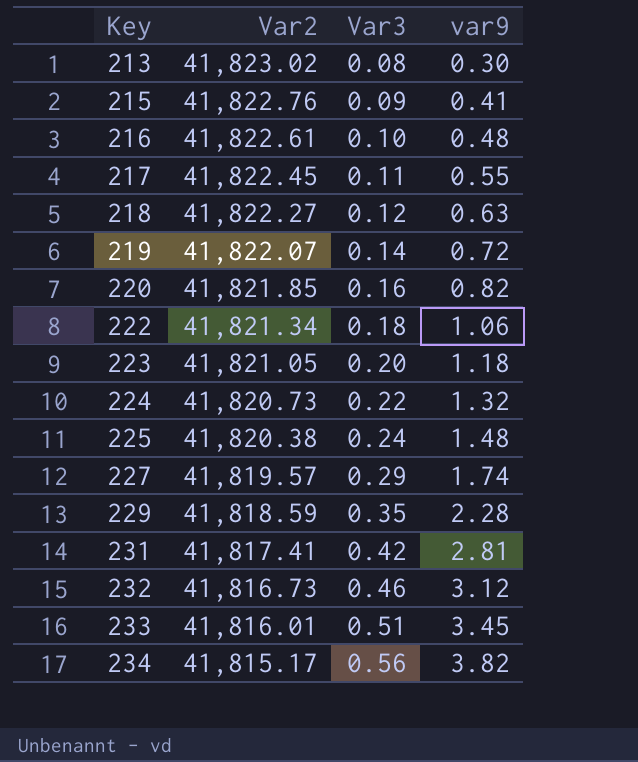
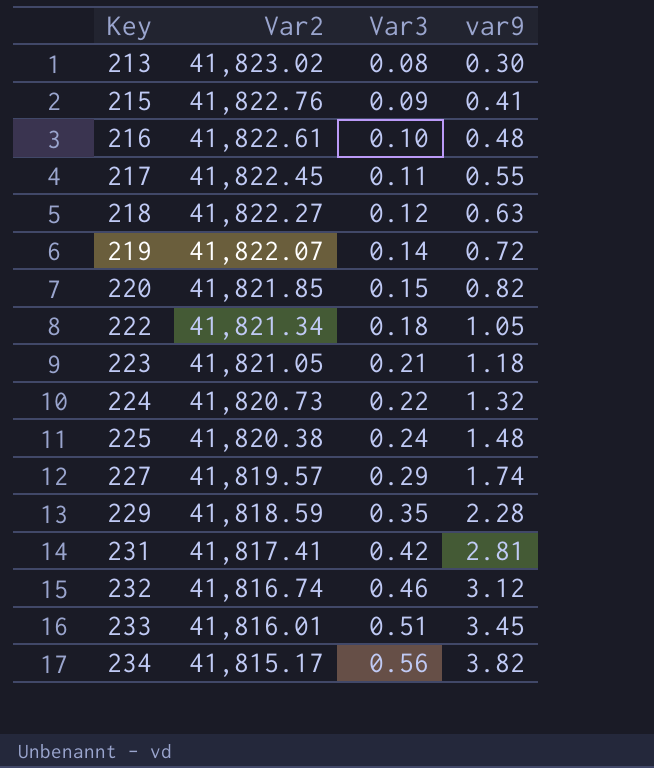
220 | Var3: 0.16 -> 0.15
222 | var9: 1.06 -> 1.05
223 | Var3: 0.20 -> 0.21
232 | Var2: 41,816.73 -> 41,816.74

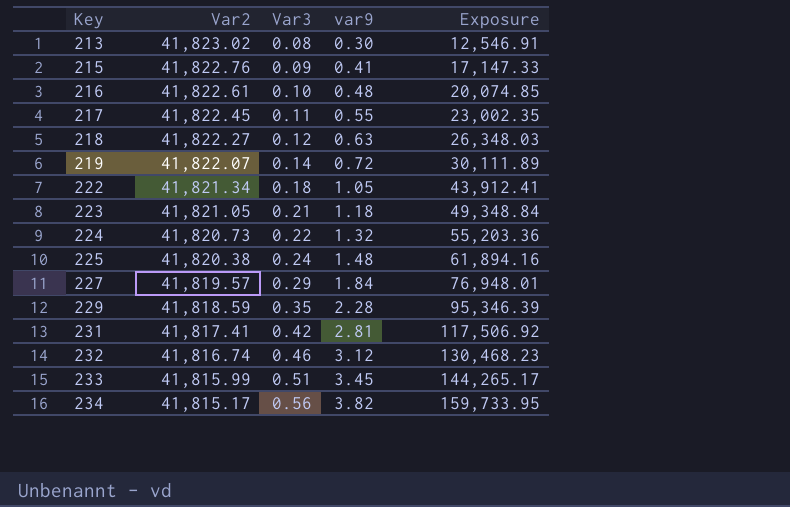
column Exposure | formula: none -> [Var2] * [var9]
row 220: 41,821.85 | 0.15 | 0.82 -> none
227 | var9: 1.74 -> 1.84
233 | Var2: 41,816.01 -> 41,815.99

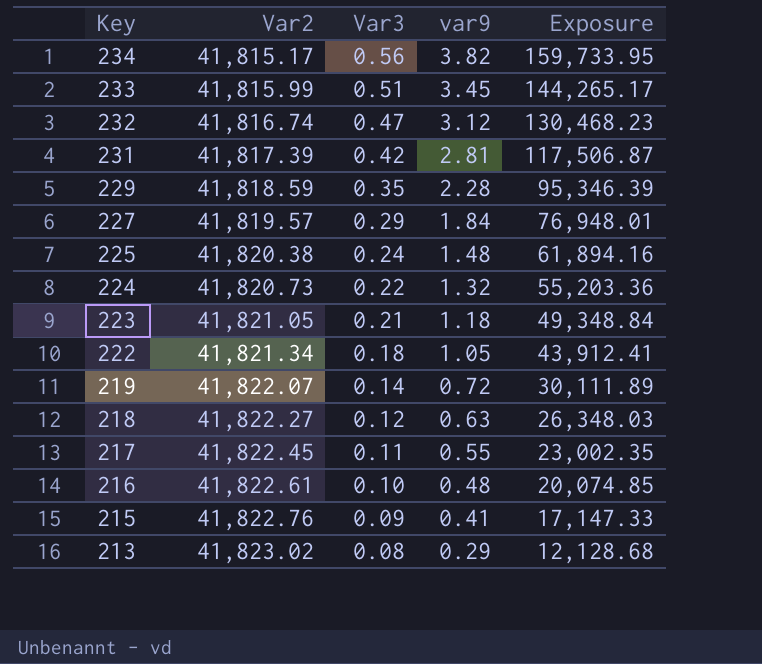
row order: Key ascending -> Key descending
232 | Var3: 0.46 -> 0.47
231 | Var2: 41,817.41 -> 41,817.39
231 | Exposure: 117,506.92 -> 117,506.87
213 | var9: 0.30 -> 0.29
213 | Exposure: 12,546.91 -> 12,128.68

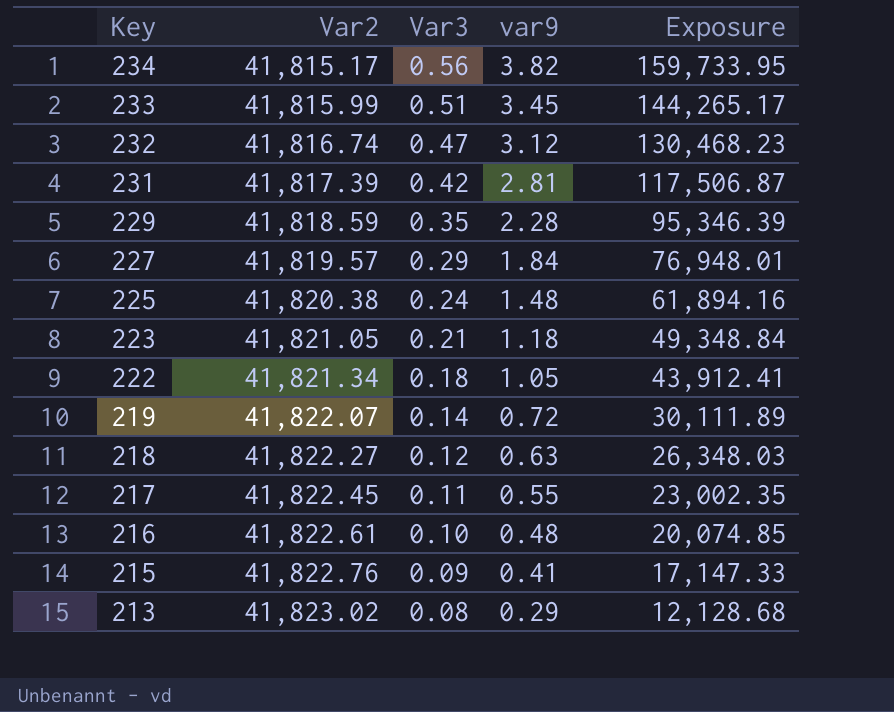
row 224: 41,820.73 | 0.22 | 1.32 | 55,203.36 -> none

